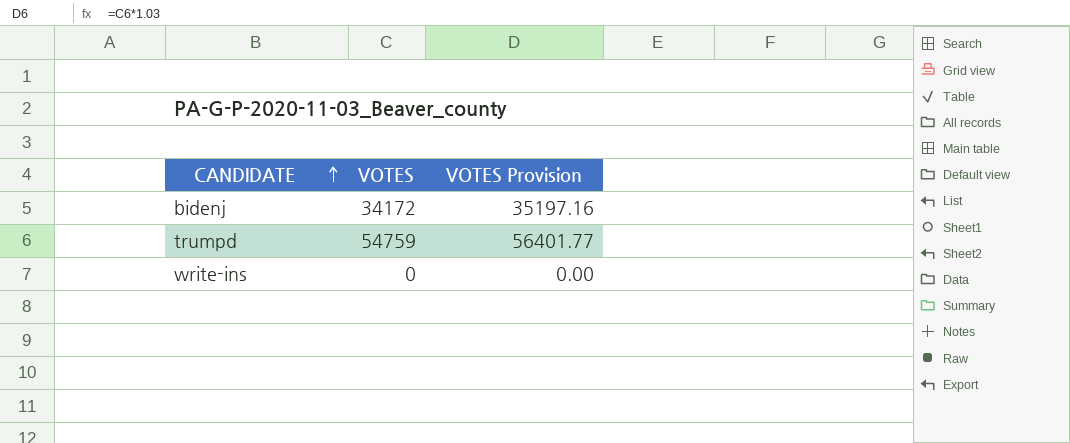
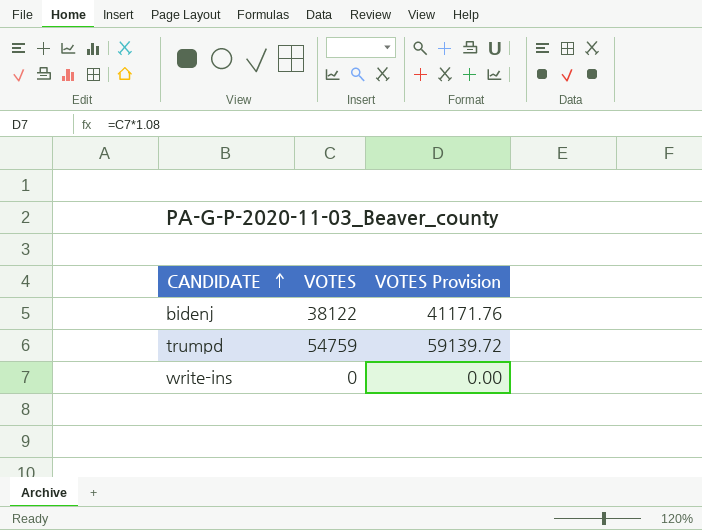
column VOTES Provision | formula: [VOTES] * 1.03 -> [VOTES] * 1.08
bidenj | VOTES: 34172 -> 38122

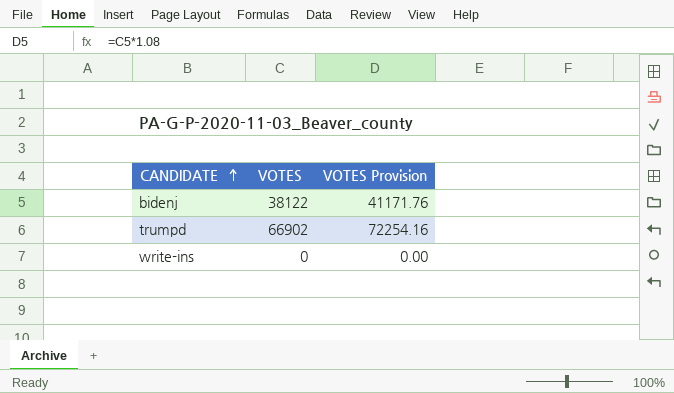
trumpd | VOTES: 54759 -> 66902
trumpd | VOTES Provision: 59139.72 -> 72254.16

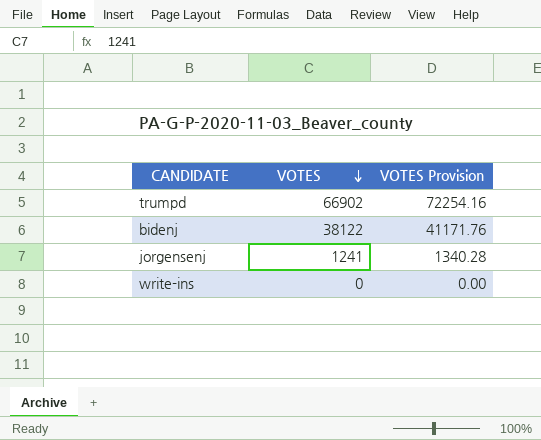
row order: CANDIDATE ascending -> VOTES descending
row jorgensenj: none -> 1241 | 1340.28

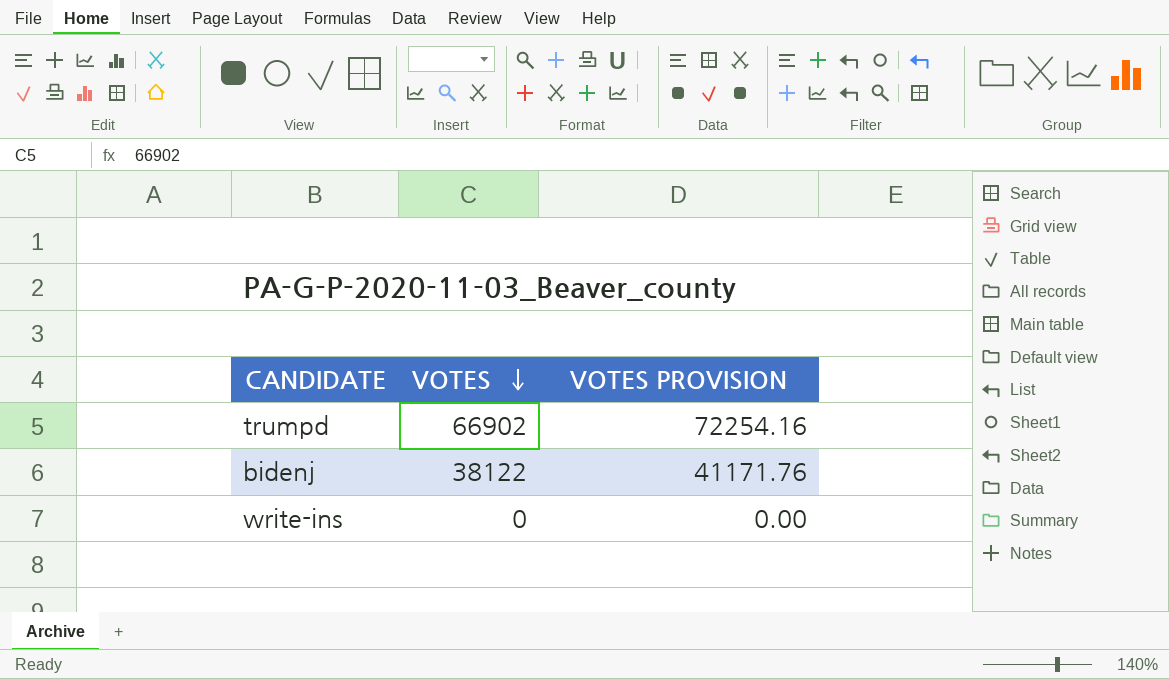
column name: VOTES Provision -> VOTES PROVISION
row jorgensenj: 1241 | 1340.28 -> none

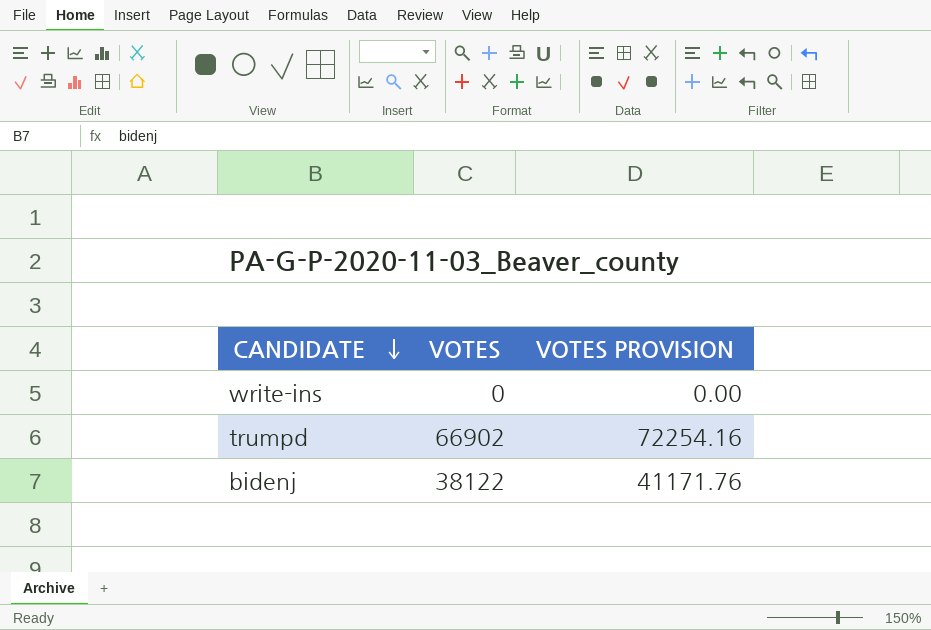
row order: VOTES descending -> CANDIDATE descending

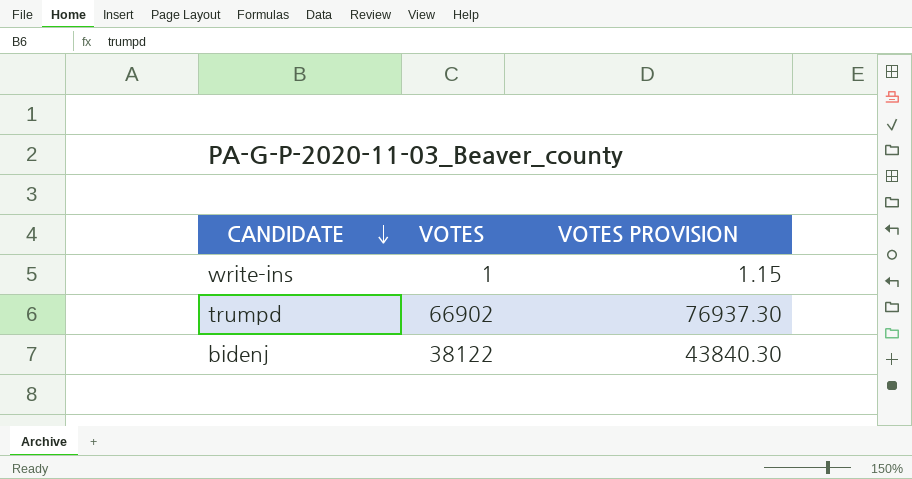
column VOTES PROVISION | formula: [VOTES] * 1.08 -> [VOTES] * 1.15
write-ins | VOTES: 0 -> 1

